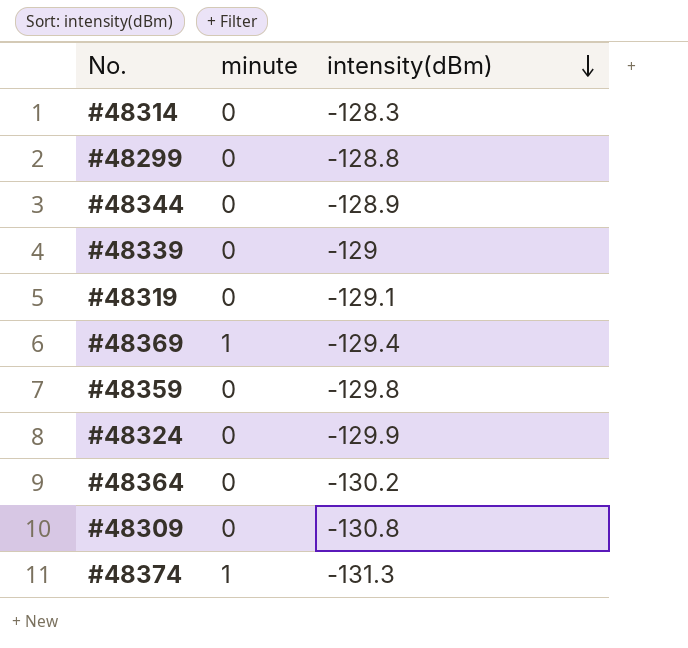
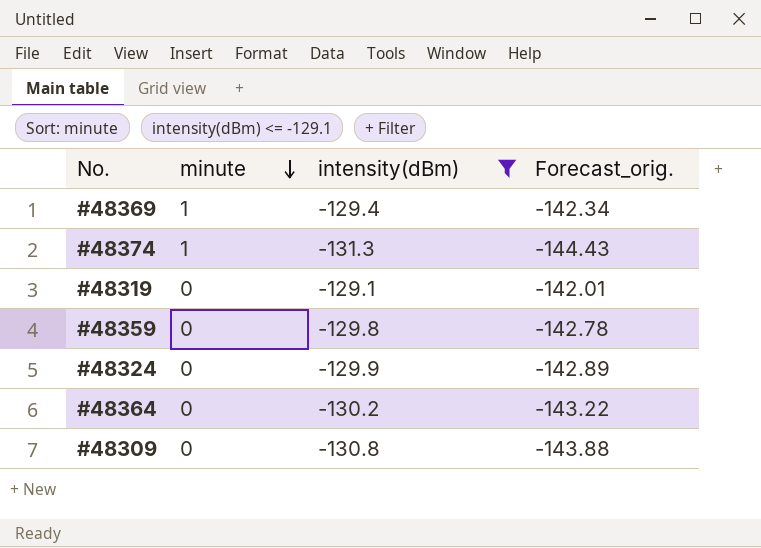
filter: none -> intensity(dBm) <= -129.1
row order: intensity(dBm) descending -> minute descending
column Forecast_orig. | formula: none -> [intensity(dBm)] * 1.1

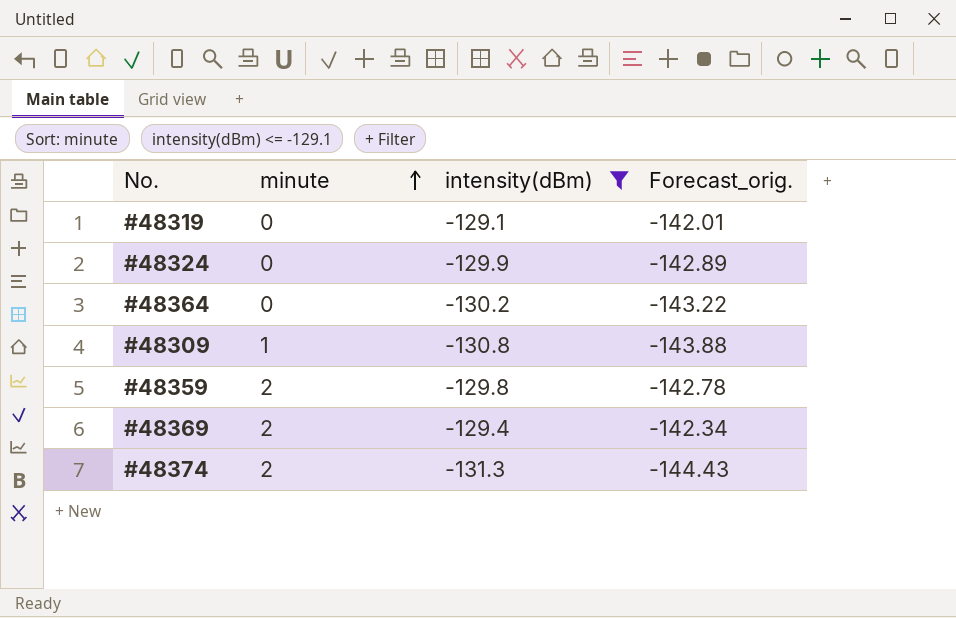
row order: minute descending -> minute ascending
#48309 | minute: 0 -> 1
#48359 | minute: 0 -> 2
#48369 | minute: 1 -> 2
#48374 | minute: 1 -> 2

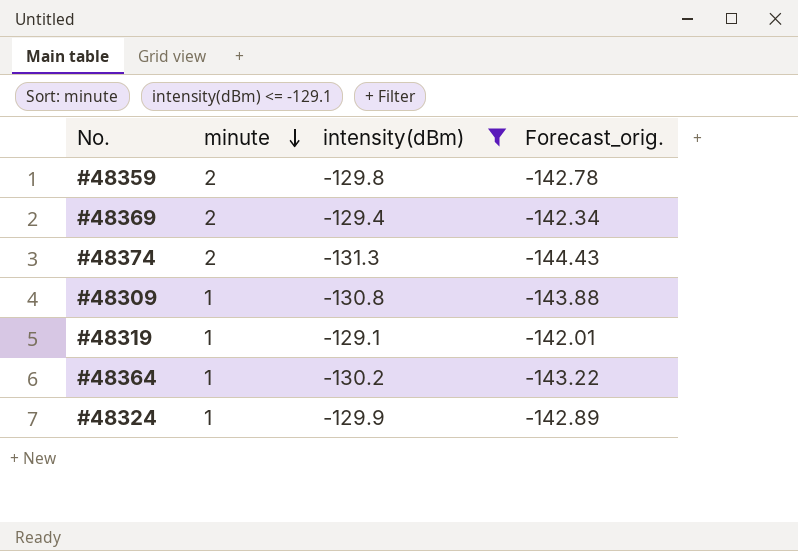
row order: minute ascending -> minute descending
#48319 | minute: 0 -> 1
#48364 | minute: 0 -> 1
#48324 | minute: 0 -> 1

